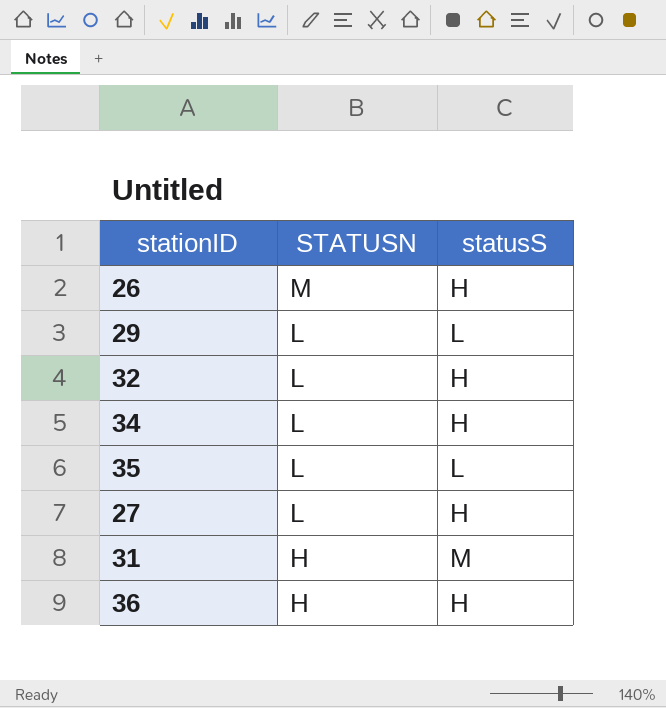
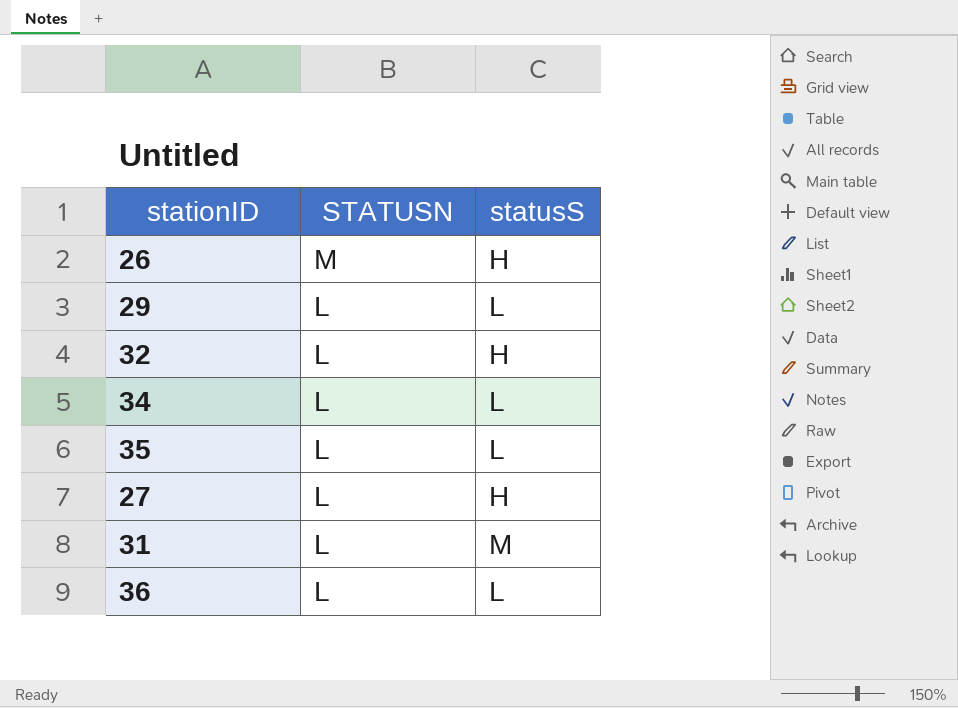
34 | statusS: H -> L
31 | STATUSN: H -> L
36 | STATUSN: H -> L
36 | statusS: H -> L

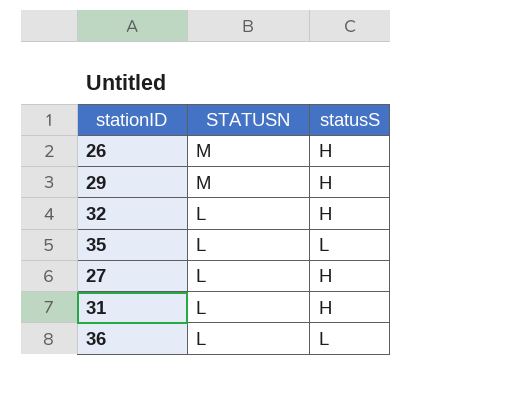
row 34: L | L -> none
29 | STATUSN: L -> M
29 | statusS: L -> H
31 | statusS: M -> H

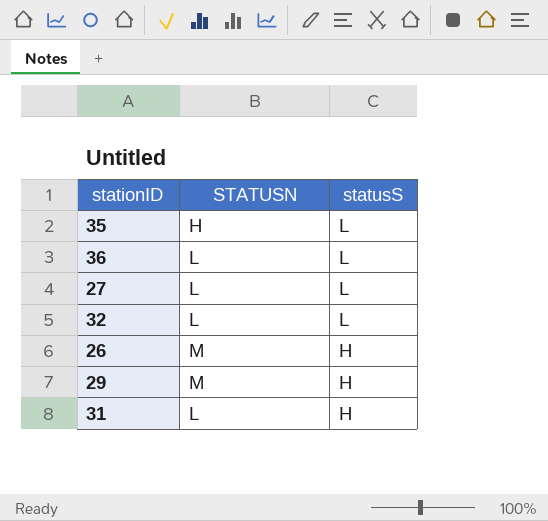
row order: STATUSN descending -> statusS descending
35 | STATUSN: L -> H
27 | statusS: H -> L
32 | statusS: H -> L

